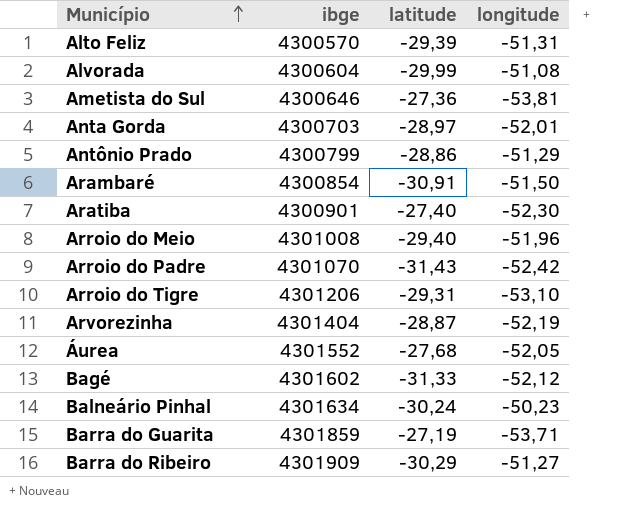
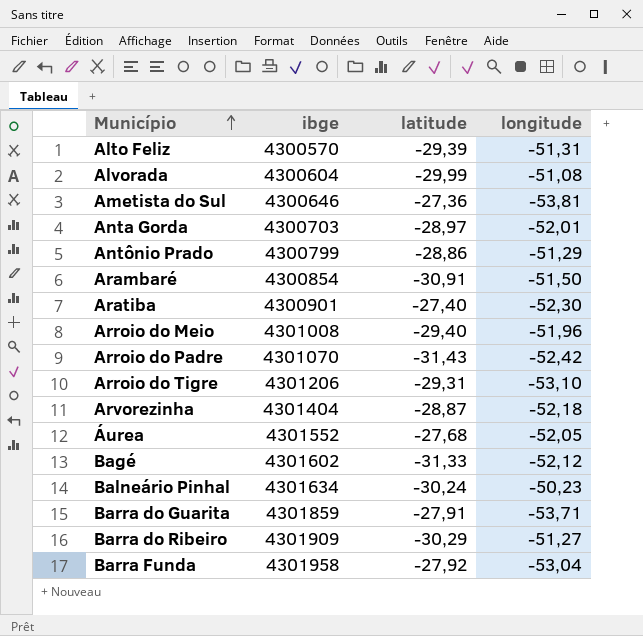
Arvorezinha | longitude: -52,19 -> -52,18
Barra do Guarita | latitude: -27,19 -> -27,91
row Barra Funda: none -> 4301958 | -27,92 | -53,04

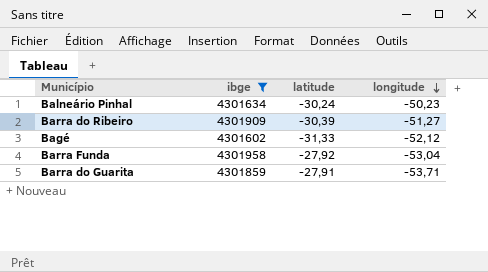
filter: none -> ibge >= 4301602
row order: Município ascending -> longitude descending
Barra do Ribeiro | latitude: -30,29 -> -30,39

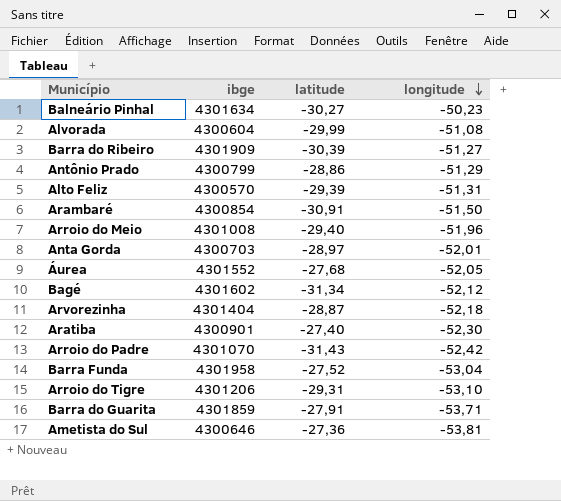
filter: ibge >= 4301602 -> none
Balneário Pinhal | latitude: -30,24 -> -30,27
Bagé | latitude: -31,33 -> -31,34
Barra Funda | latitude: -27,92 -> -27,52

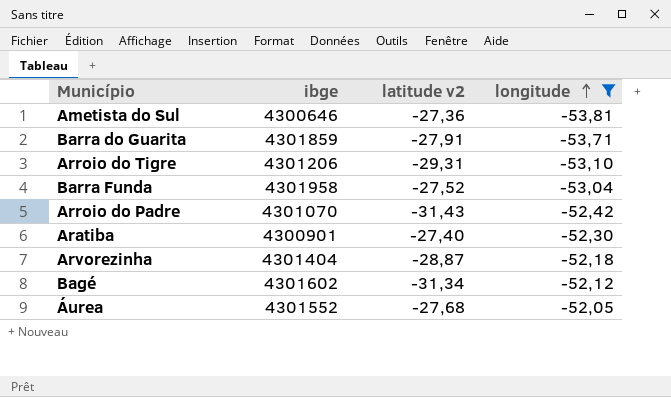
filter: none -> longitude <= -52,05
row order: longitude descending -> longitude ascending
column name: latitude -> latitude v2

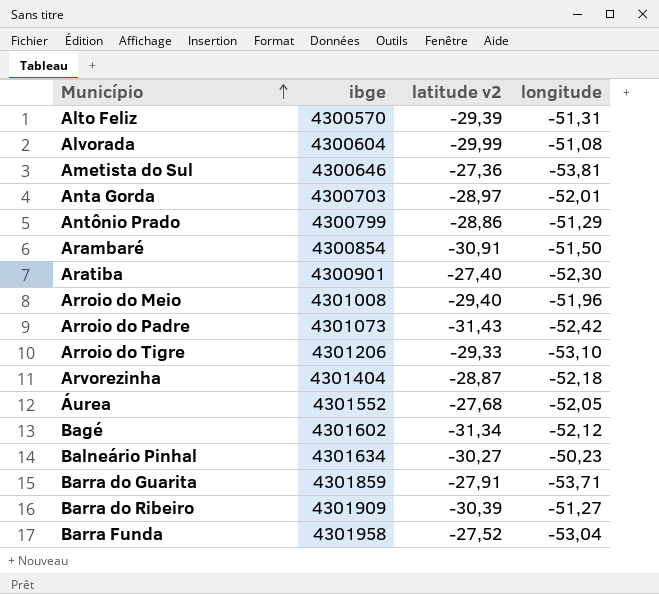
filter: longitude <= -52,05 -> none
row order: longitude ascending -> Município ascending
Arroio do Padre | ibge: 4301070 -> 4301073
Arroio do Tigre | latitude v2: -29,31 -> -29,33

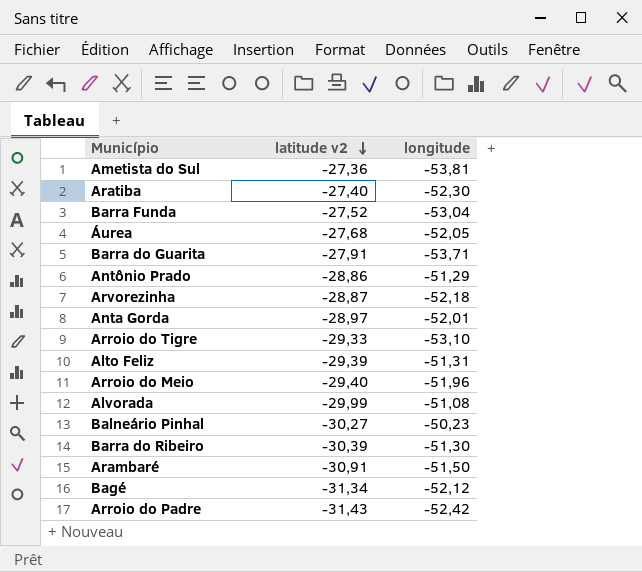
row order: Município ascending -> latitude v2 descending
column ibge | position: 2 -> none
Barra do Ribeiro | longitude: -51,27 -> -51,30

